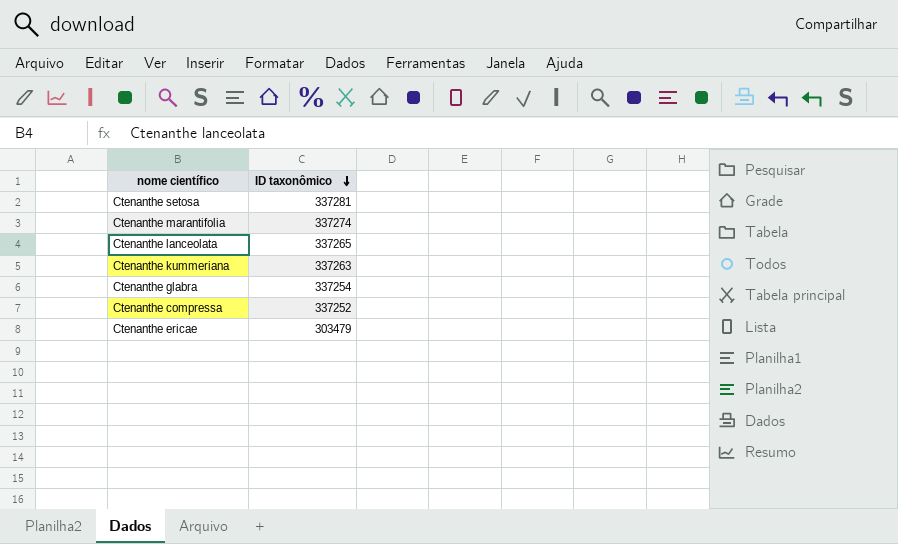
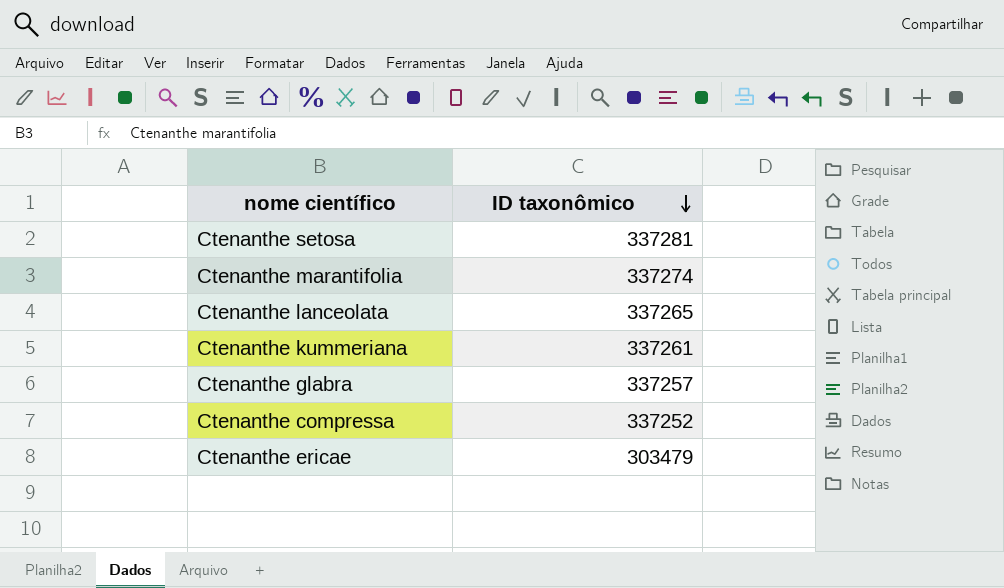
Ctenanthe kummeriana | ID taxonômico: 337263 -> 337261
Ctenanthe glabra | ID taxonômico: 337254 -> 337257

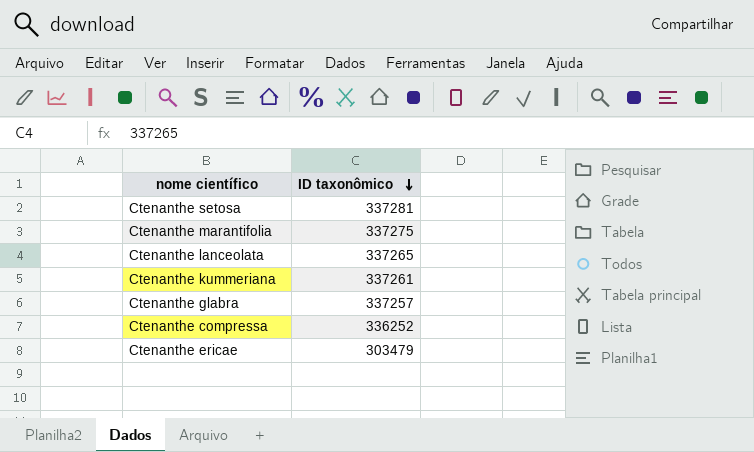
Ctenanthe marantifolia | ID taxonômico: 337274 -> 337275
Ctenanthe compressa | ID taxonômico: 337252 -> 336252

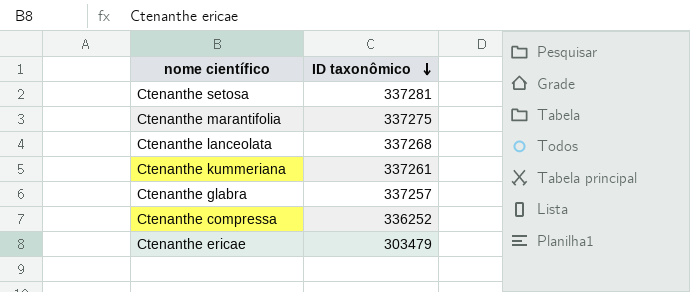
Ctenanthe lanceolata | ID taxonômico: 337265 -> 337268

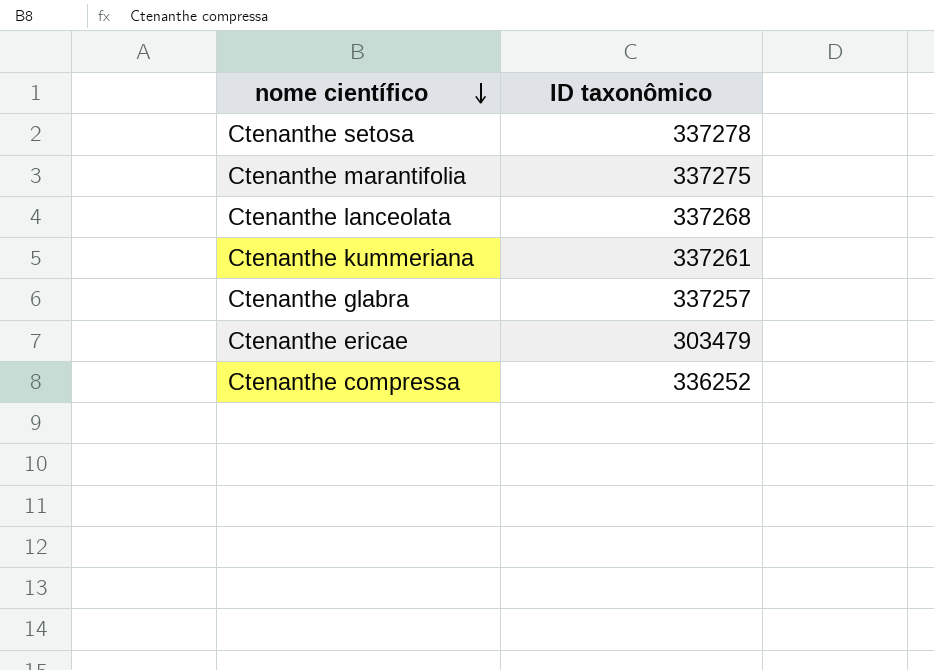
row order: ID taxonômico descending -> nome científico descending
Ctenanthe setosa | ID taxonômico: 337281 -> 337278

